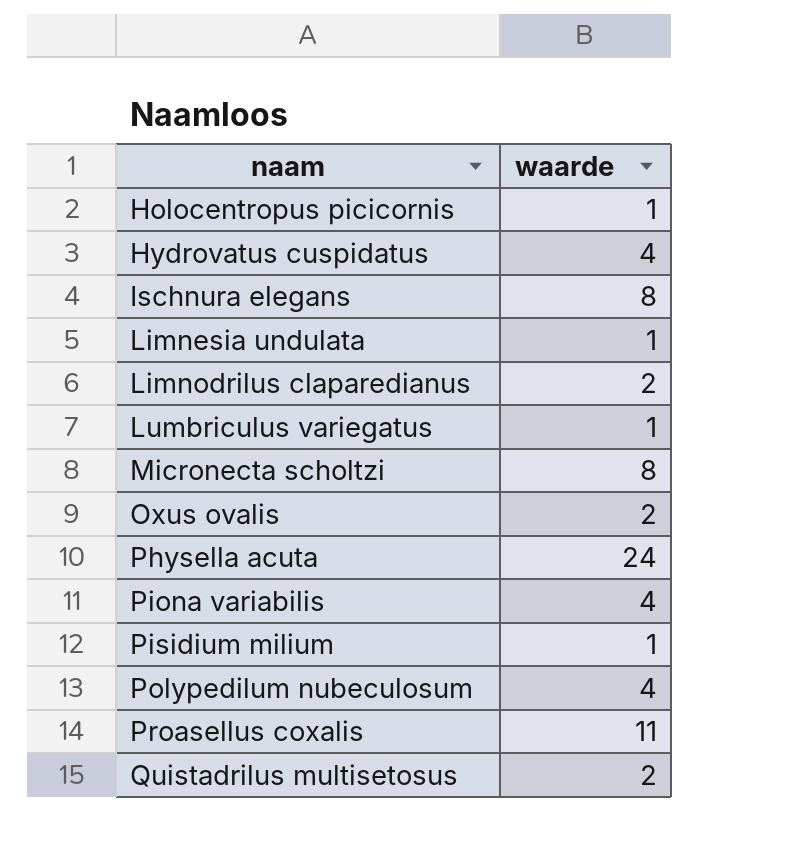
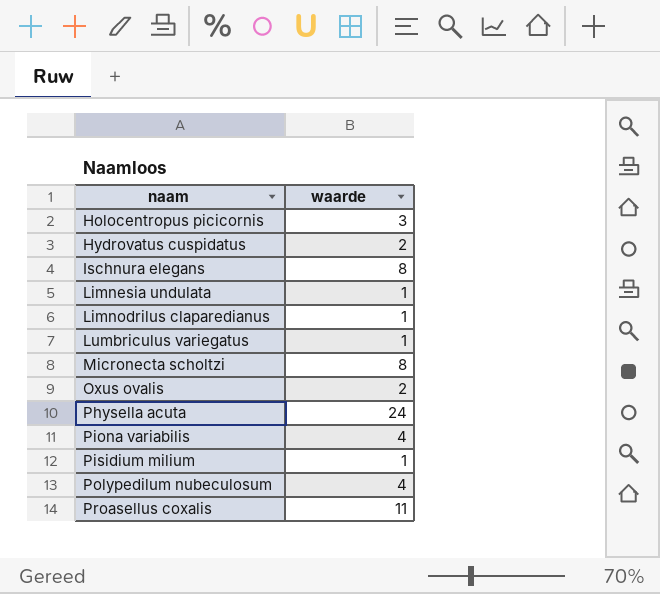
row Quistadrilus multisetosus: 2 -> none
Holocentropus picicornis | waarde: 1 -> 3
Hydrovatus cuspidatus | waarde: 4 -> 2
Limnodrilus claparedianus | waarde: 2 -> 1

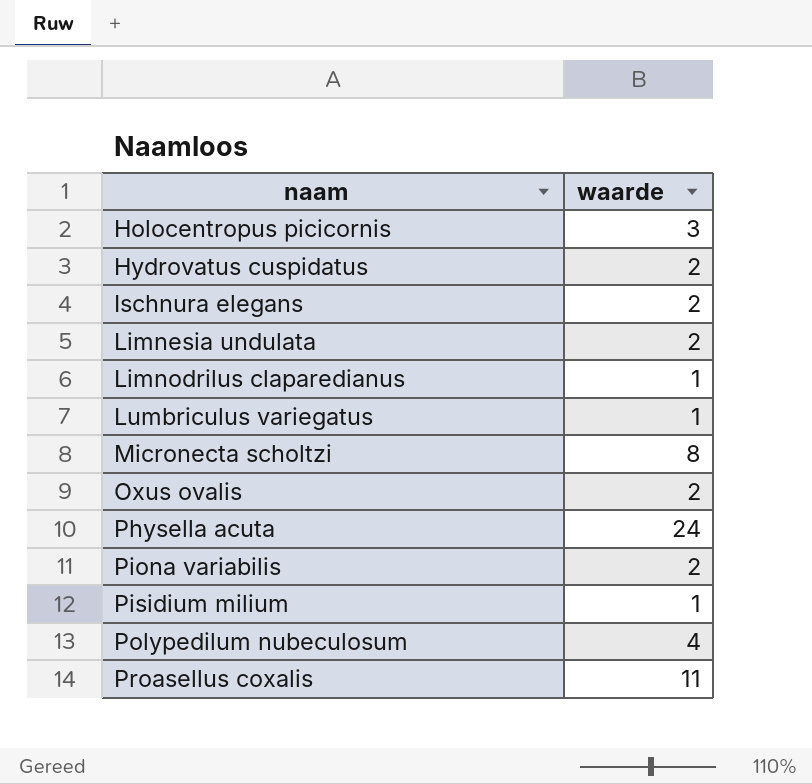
Ischnura elegans | waarde: 8 -> 2
Limnesia undulata | waarde: 1 -> 2
Piona variabilis | waarde: 4 -> 2

